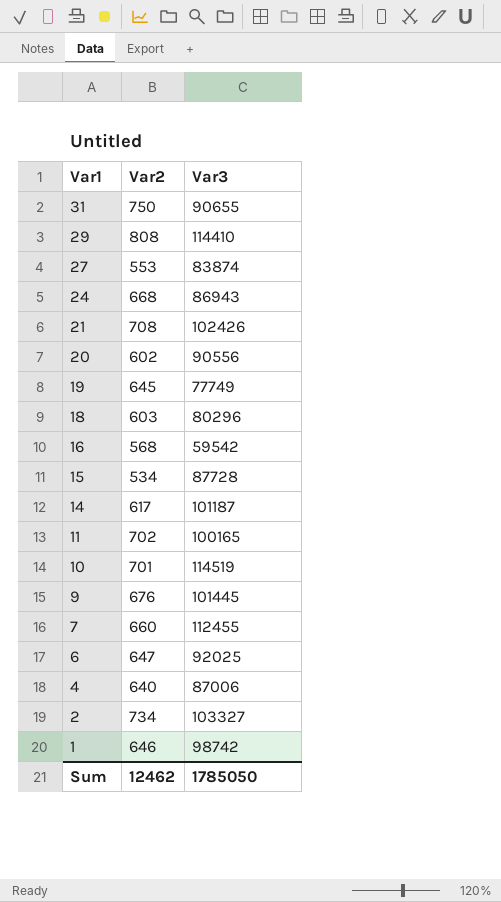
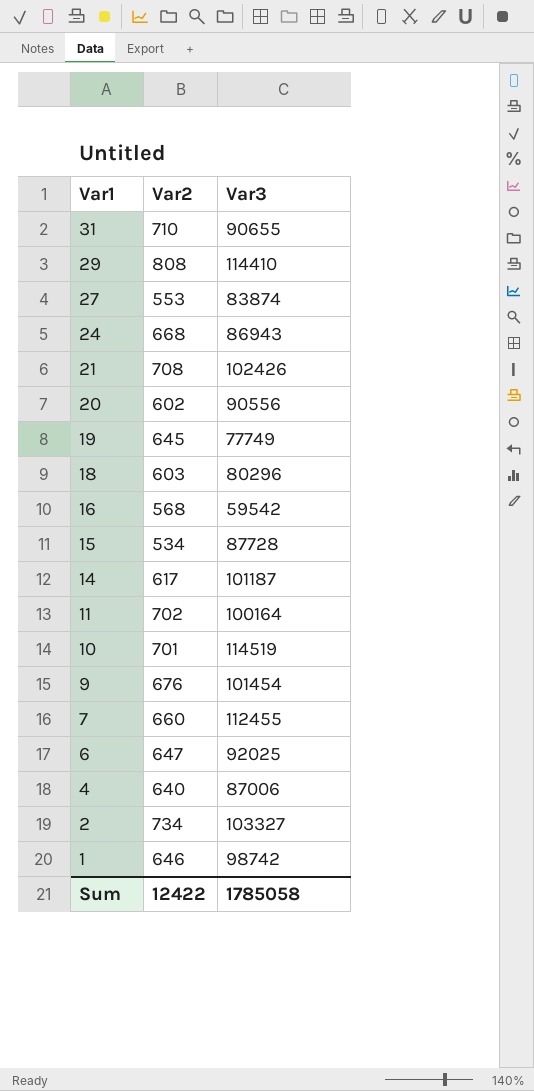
31 | Var2: 750 -> 710
11 | Var3: 100165 -> 100164
9 | Var3: 101445 -> 101454
Sum | Var2: 12462 -> 12422
Sum | Var3: 1785050 -> 1785058

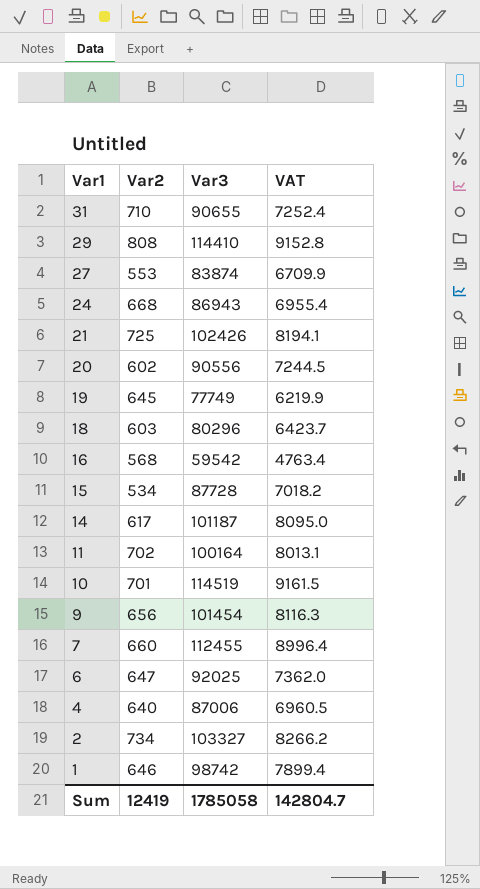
column VAT | formula: none -> [Var3] * 0.08
21 | Var2: 708 -> 725
9 | Var2: 676 -> 656
Sum | Var2: 12422 -> 12419

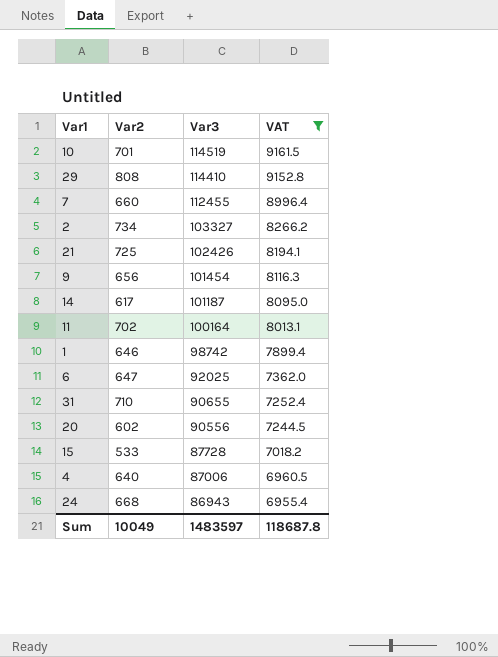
filter: none -> VAT >= 6955.4
row order: Var1 descending -> Var3 descending
15 | Var2: 534 -> 533
Sum | Var2: 12419 -> 10049
Sum | Var3: 1785058 -> 1483597
Sum | VAT: 142804.7 -> 118687.8

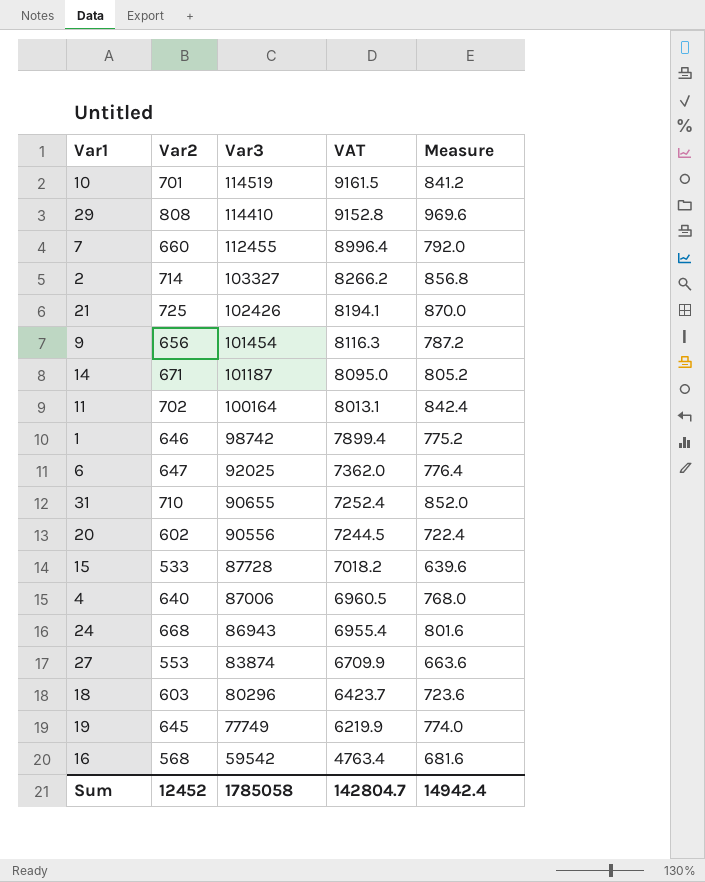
filter: VAT >= 6955.4 -> none
column Measure | formula: none -> [Var2] * 1.2
2 | Var2: 734 -> 714
14 | Var2: 617 -> 671
Sum | Var2: 10049 -> 12452
Sum | Var3: 1483597 -> 1785058
Sum | VAT: 118687.8 -> 142804.7

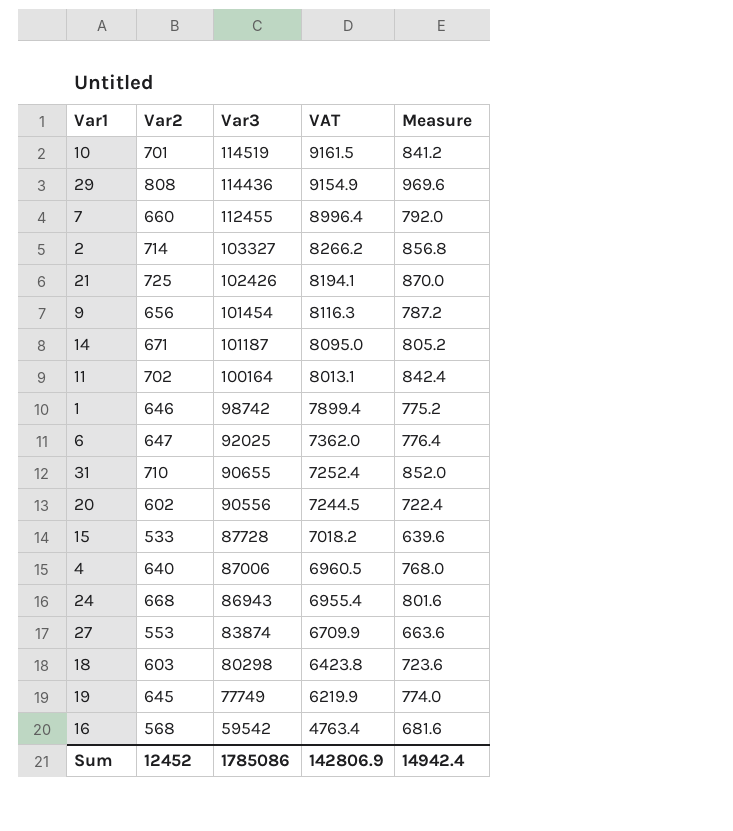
29 | Var3: 114410 -> 114436
29 | VAT: 9152.8 -> 9154.9
18 | Var3: 80296 -> 80298
18 | VAT: 6423.7 -> 6423.8
Sum | Var3: 1785058 -> 1785086
Sum | VAT: 142804.7 -> 142806.9

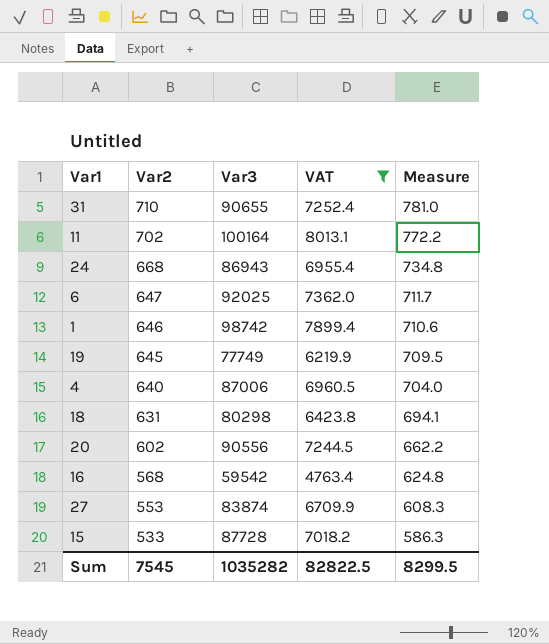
filter: none -> VAT <= 8013.1
row order: Var3 descending -> Var2 descending
column Measure | formula: [Var2] * 1.2 -> [Var2] * 1.1
18 | Var2: 603 -> 631
Sum | Var2: 12452 -> 7545
Sum | Var3: 1785086 -> 1035282
Sum | VAT: 142806.9 -> 82822.5
Sum | Measure: 14942.4 -> 8299.5

